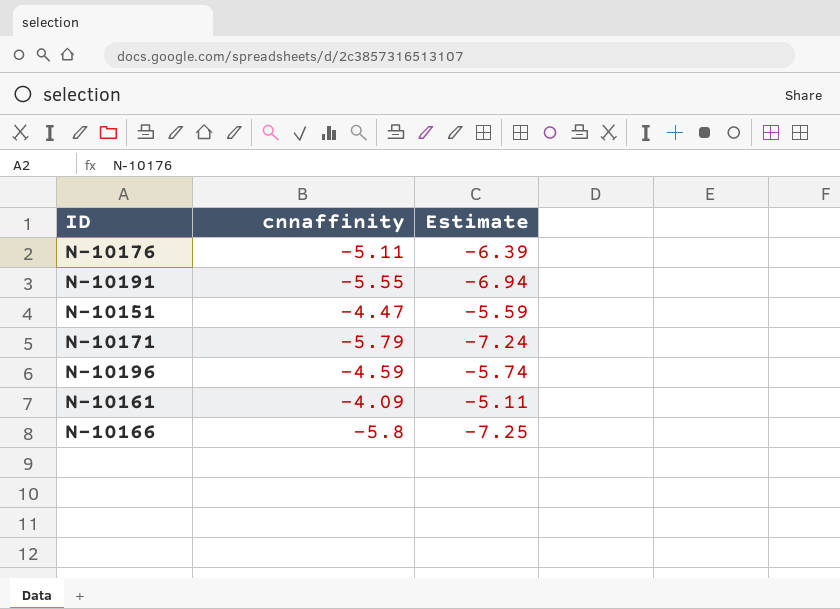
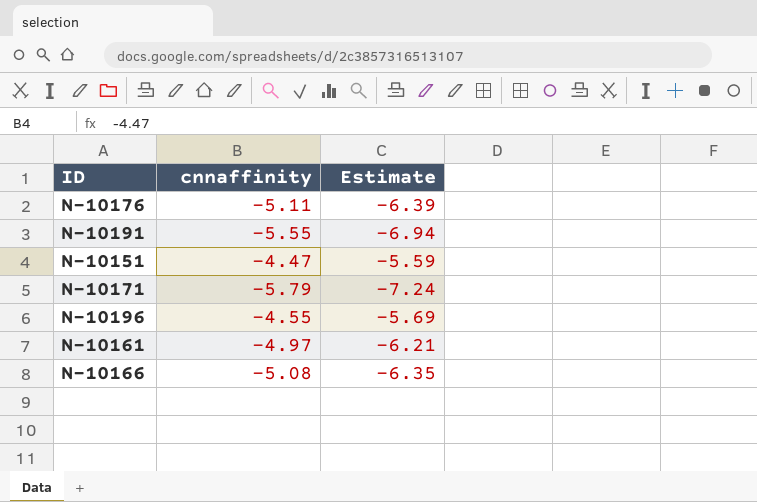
N-10196 | cnnaffinity: -4.59 -> -4.55
N-10196 | Estimate: -5.74 -> -5.69
N-10161 | cnnaffinity: -4.09 -> -4.97
N-10161 | Estimate: -5.11 -> -6.21
N-10166 | cnnaffinity: -5.8 -> -5.08
N-10166 | Estimate: -7.25 -> -6.35

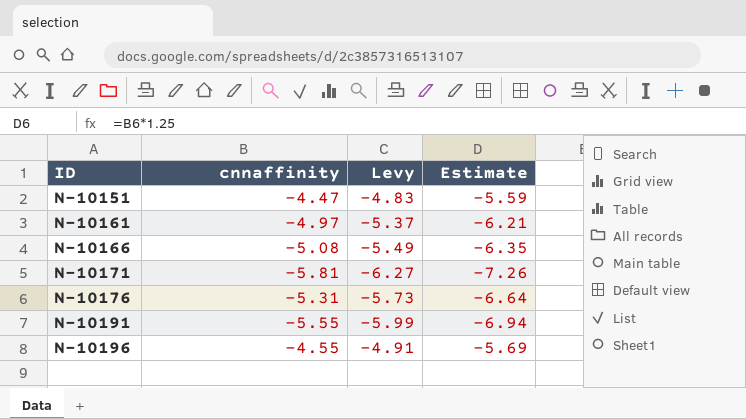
row order: none -> ID ascending
column Levy | formula: none -> [cnnaffinity] * 1.08
N-10171 | cnnaffinity: -5.79 -> -5.81
N-10171 | Estimate: -7.24 -> -7.26
N-10176 | cnnaffinity: -5.11 -> -5.31
N-10176 | Estimate: -6.39 -> -6.64

